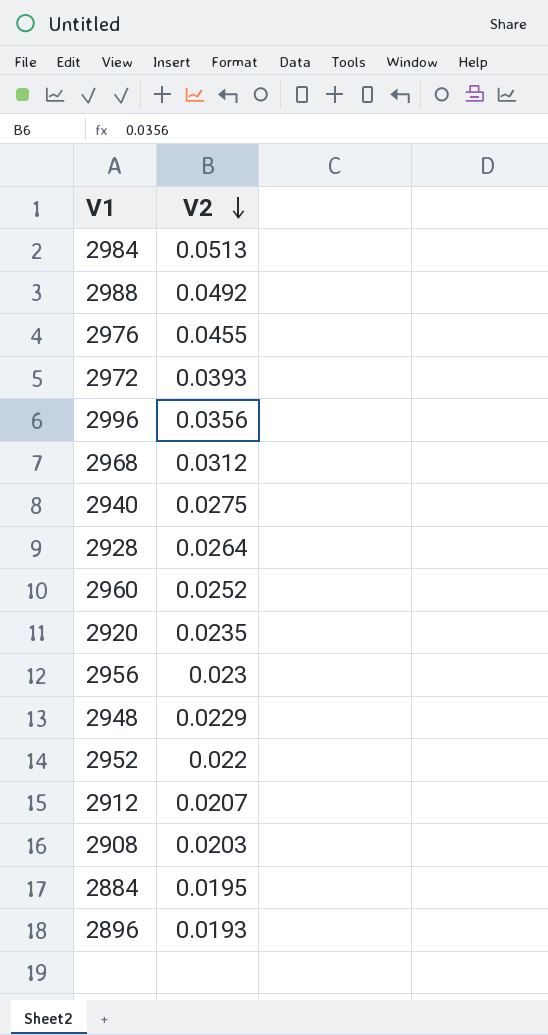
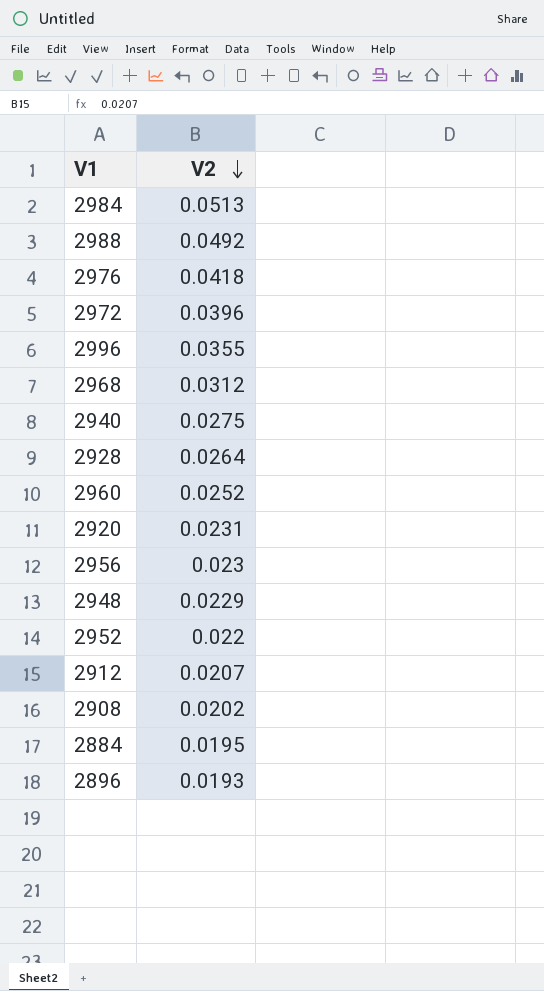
2976 | V2: 0.0455 -> 0.0418
2972 | V2: 0.0393 -> 0.0396
2996 | V2: 0.0356 -> 0.0355
2920 | V2: 0.0235 -> 0.0231
2908 | V2: 0.0203 -> 0.0202

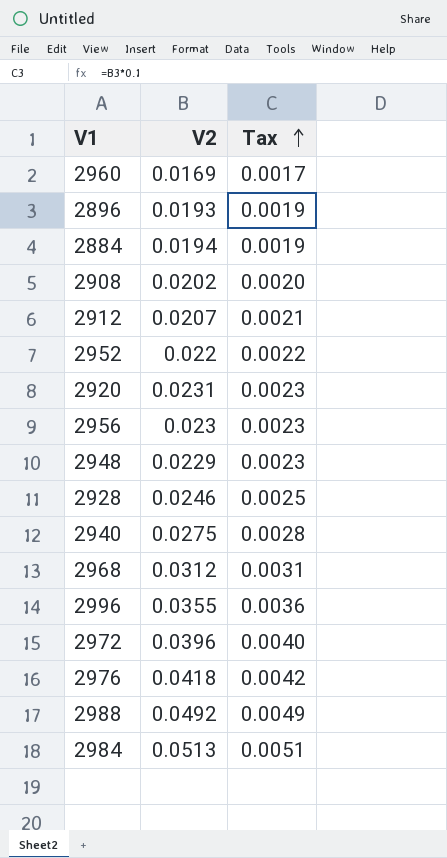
row order: V2 descending -> Tax ascending
column Tax | formula: none -> [V2] * 0.1
2960 | V2: 0.0252 -> 0.0169
2884 | V2: 0.0195 -> 0.0194
2928 | V2: 0.0264 -> 0.0246

